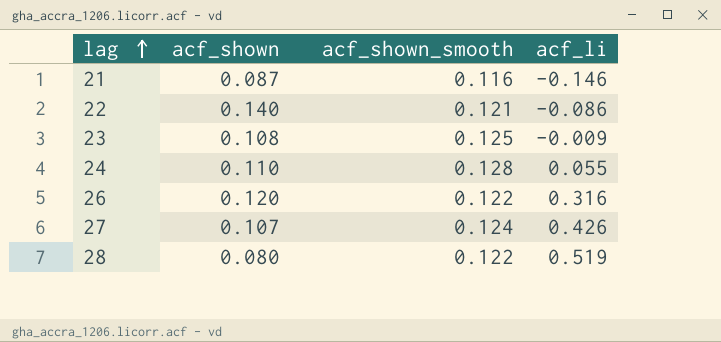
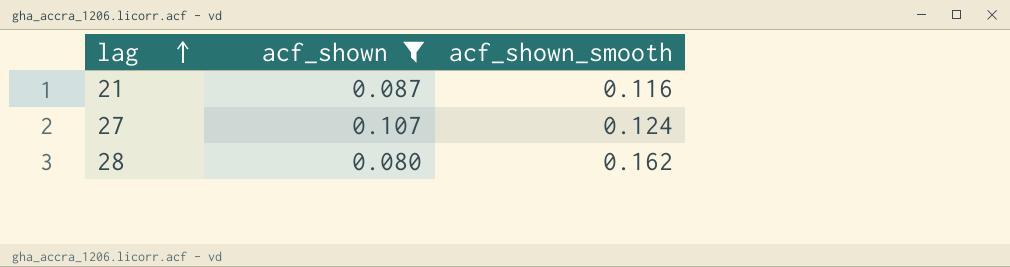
filter: none -> acf_shown <= 0.107
column acf_li | position: 4 -> none
28 | acf_shown_smooth: 0.122 -> 0.162

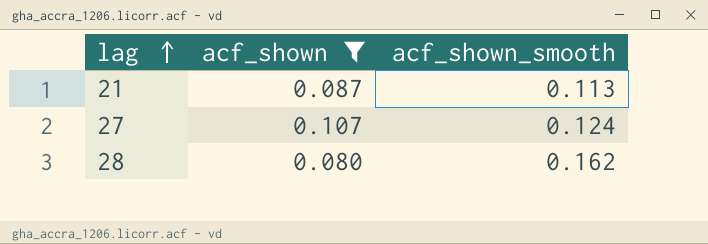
21 | acf_shown_smooth: 0.116 -> 0.113

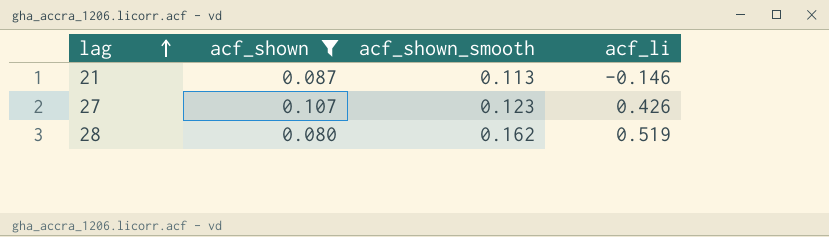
column acf_li | position: none -> 4
27 | acf_shown_smooth: 0.124 -> 0.123

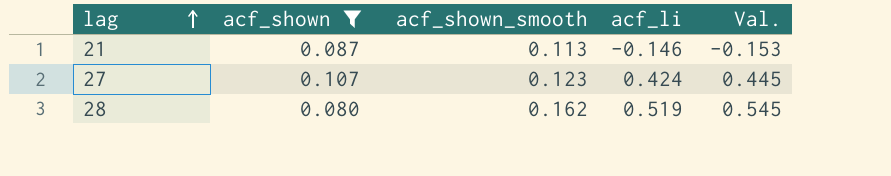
column Val. | formula: none -> [acf_li] * 1.05
27 | acf_li: 0.426 -> 0.424

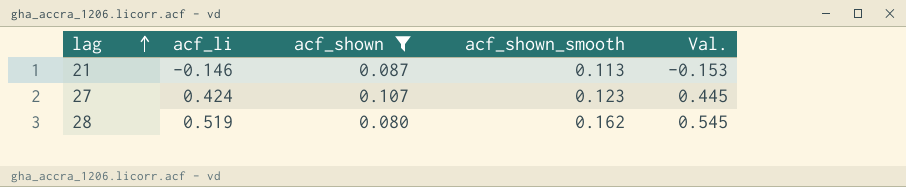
column acf_li | position: 4 -> 2

